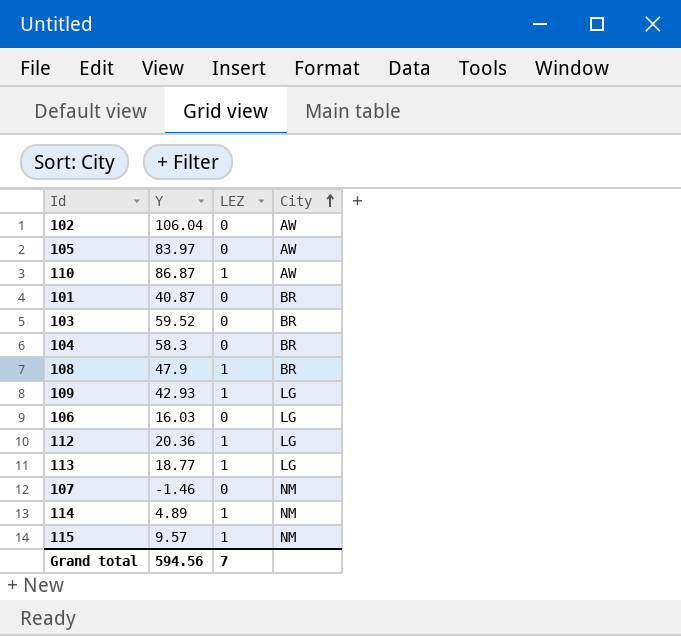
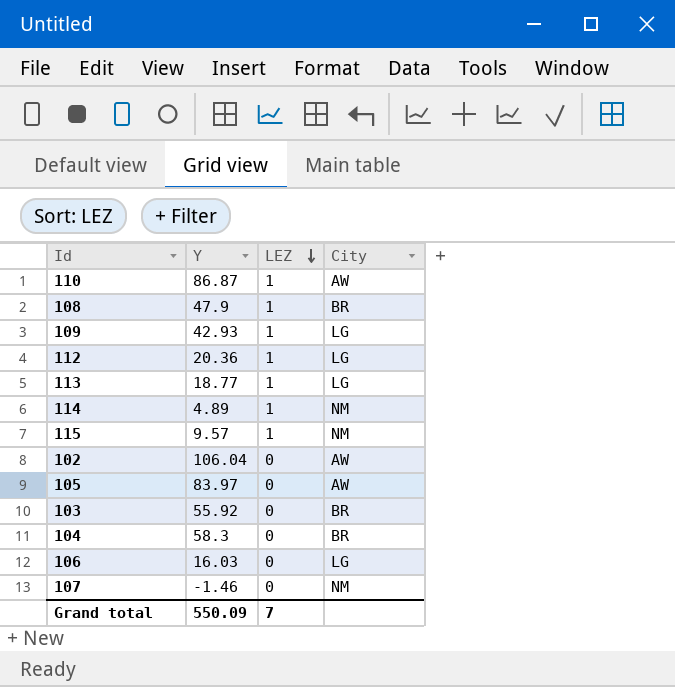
row order: City ascending -> LEZ descending
row 101: 40.87 | 0 | BR -> none
103 | Y: 59.52 -> 55.92
Grand total | Y: 594.56 -> 550.09

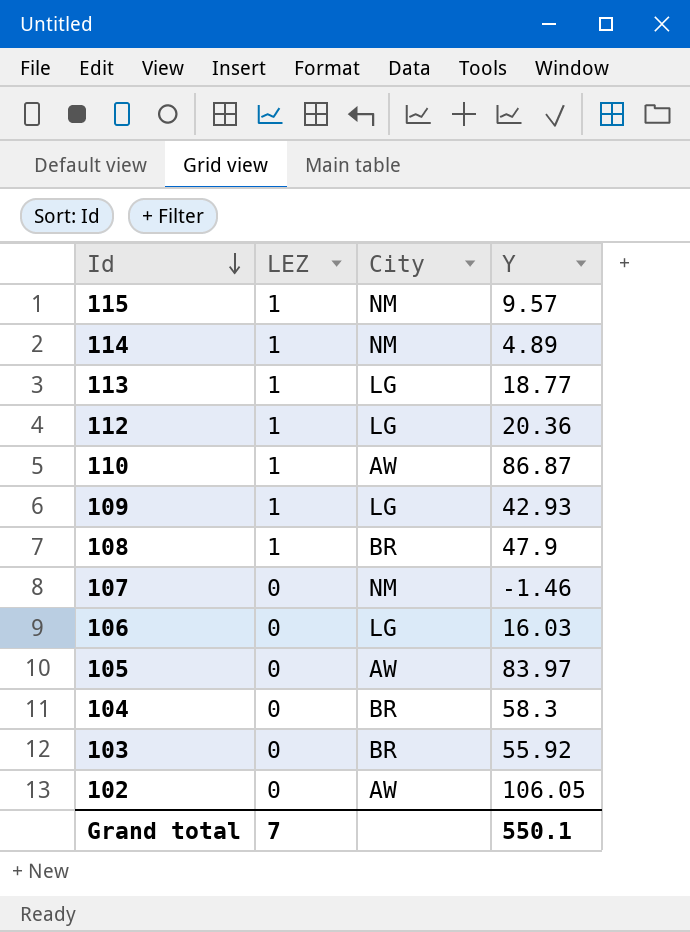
row order: LEZ descending -> Id descending
column Y | position: 2 -> 4
102 | Y: 106.04 -> 106.05
Grand total | Y: 550.09 -> 550.1

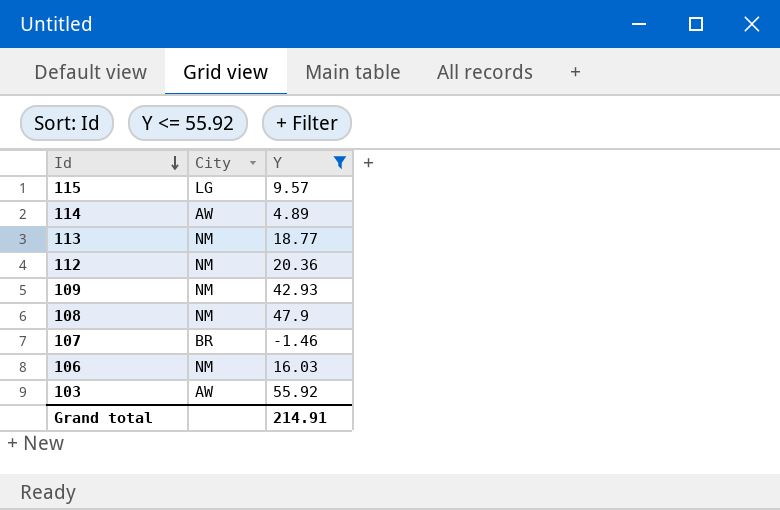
filter: none -> Y <= 55.92
column LEZ | position: 2 -> none
115 | City: NM -> LG
114 | City: NM -> AW
113 | City: LG -> NM
112 | City: LG -> NM
109 | City: LG -> NM
108 | City: BR -> NM
107 | City: NM -> BR
106 | City: LG -> NM
103 | City: BR -> AW
Grand total | Y: 550.1 -> 214.91

